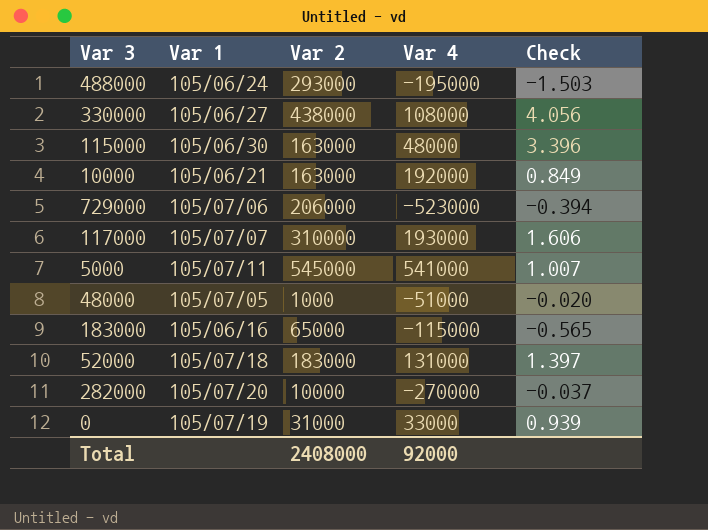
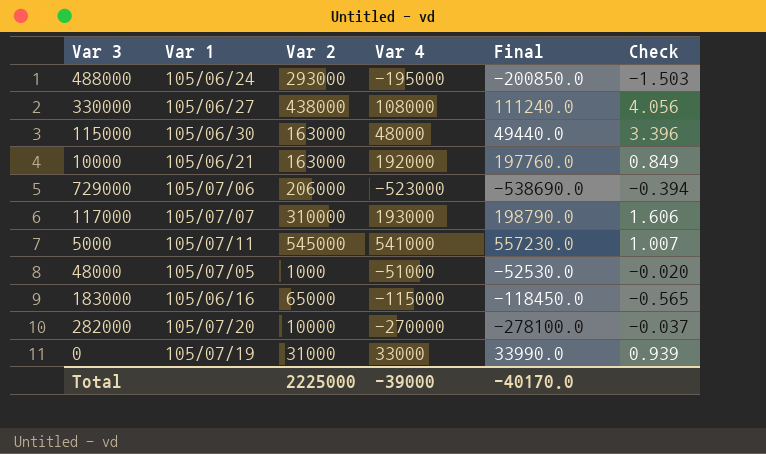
column Final | formula: none -> [Var 4] * 1.03
row 52000: 105/07/18 | 183000 | 131000 | 1.397 -> none
Total | Var 2: 2408000 -> 2225000
Total | Var 4: 92000 -> -39000

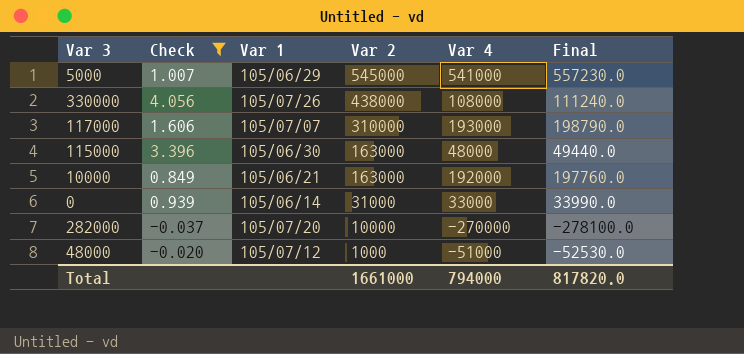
filter: none -> Check >= -0.037
row order: none -> Var 2 descending
column Check | position: 6 -> 2
5000 | Var 1: 105/07/11 -> 105/06/29
330000 | Var 1: 105/06/27 -> 105/07/26
0 | Var 1: 105/07/19 -> 105/06/14
48000 | Var 1: 105/07/05 -> 105/07/12
Total | Var 2: 2225000 -> 1661000
Total | Var 4: -39000 -> 794000
Total | Final: -40170.0 -> 817820.0

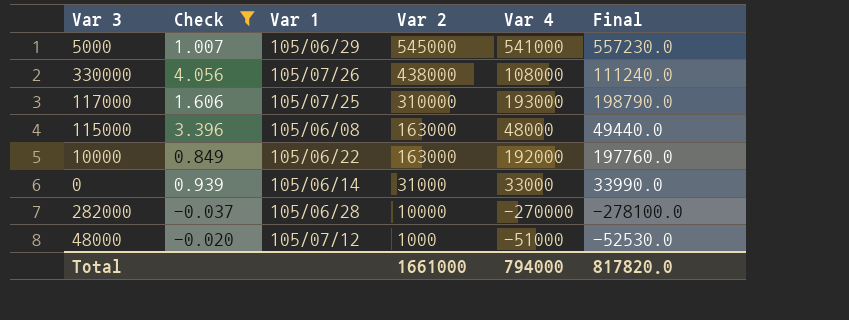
117000 | Var 1: 105/07/07 -> 105/07/25
115000 | Var 1: 105/06/30 -> 105/06/08
10000 | Var 1: 105/06/21 -> 105/06/22
282000 | Var 1: 105/07/20 -> 105/06/28

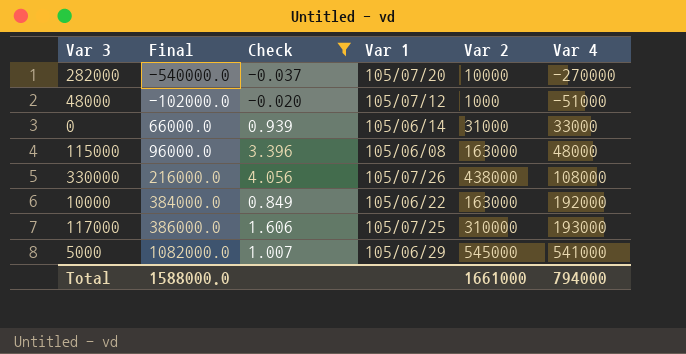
row order: Var 2 descending -> Final ascending
column Final | formula: [Var 4] * 1.03 -> [Var 4] * 2
column Final | position: 6 -> 2
282000 | Var 1: 105/06/28 -> 105/07/20
Total | Final: 817820.0 -> 1588000.0

